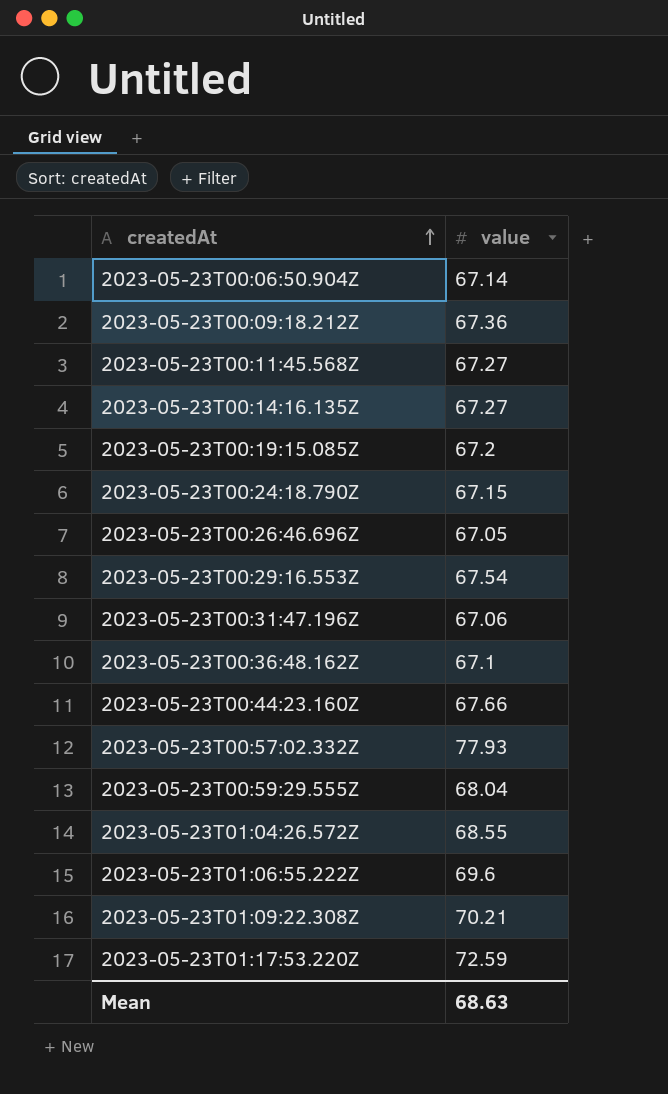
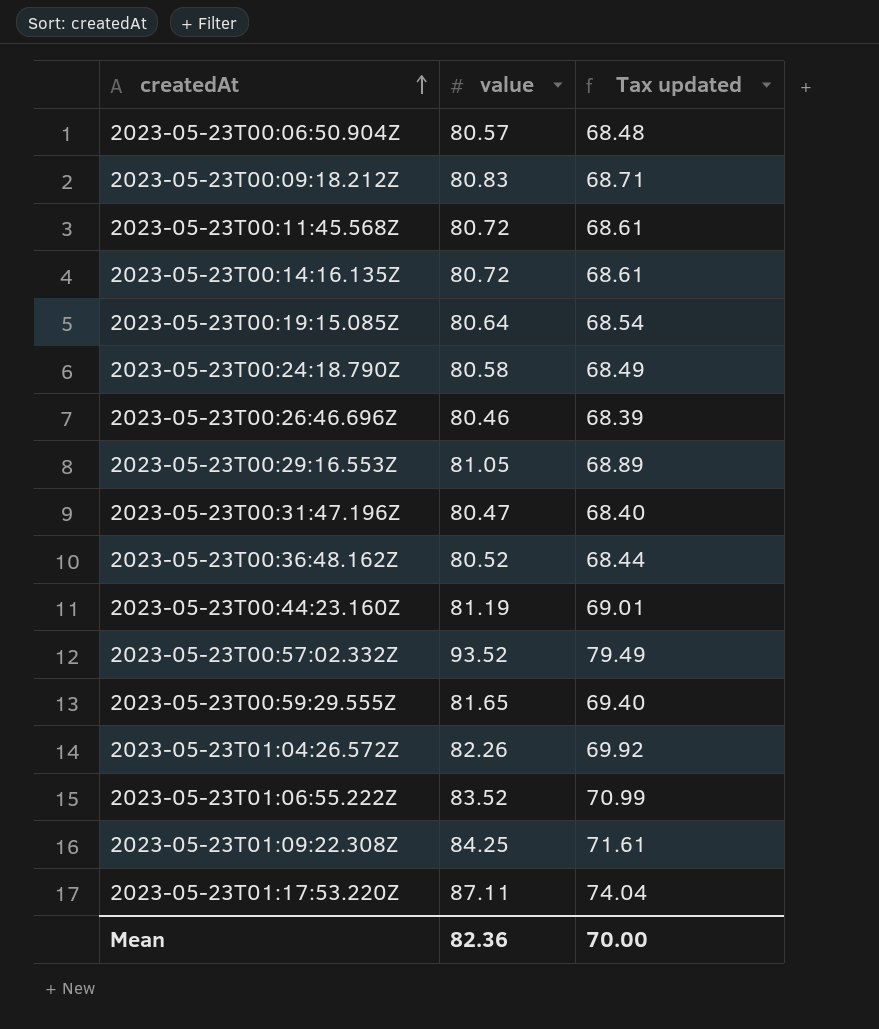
column Tax updated | formula: none -> [value] * 0.85
2023-05-23T00:06:50.904Z | value: 67.14 -> 80.57
2023-05-23T00:09:18.212Z | value: 67.36 -> 80.83
2023-05-23T00:11:45.568Z | value: 67.27 -> 80.72
2023-05-23T00:14:16.135Z | value: 67.27 -> 80.72
2023-05-23T00:19:15.085Z | value: 67.2 -> 80.64
2023-05-23T00:24:18.790Z | value: 67.15 -> 80.58
2023-05-23T00:26:46.696Z | value: 67.05 -> 80.46
2023-05-23T00:29:16.553Z | value: 67.54 -> 81.05
2023-05-23T00:31:47.196Z | value: 67.06 -> 80.47
2023-05-23T00:36:48.162Z | value: 67.1 -> 80.52
2023-05-23T00:44:23.160Z | value: 67.66 -> 81.19
2023-05-23T00:57:02.332Z | value: 77.93 -> 93.52
2023-05-23T00:59:29.555Z | value: 68.04 -> 81.65
2023-05-23T01:04:26.572Z | value: 68.55 -> 82.26
2023-05-23T01:06:55.222Z | value: 69.6 -> 83.52
2023-05-23T01:09:22.308Z | value: 70.21 -> 84.25
2023-05-23T01:17:53.220Z | value: 72.59 -> 87.11
Mean | value: 68.63 -> 82.36

